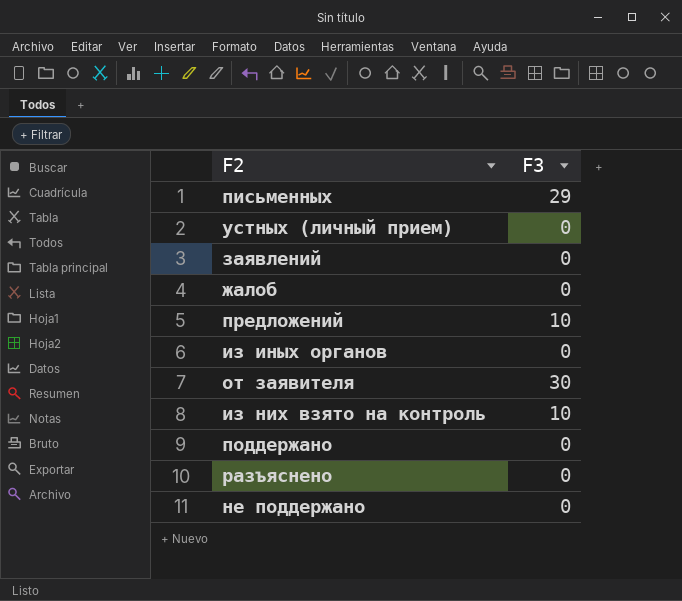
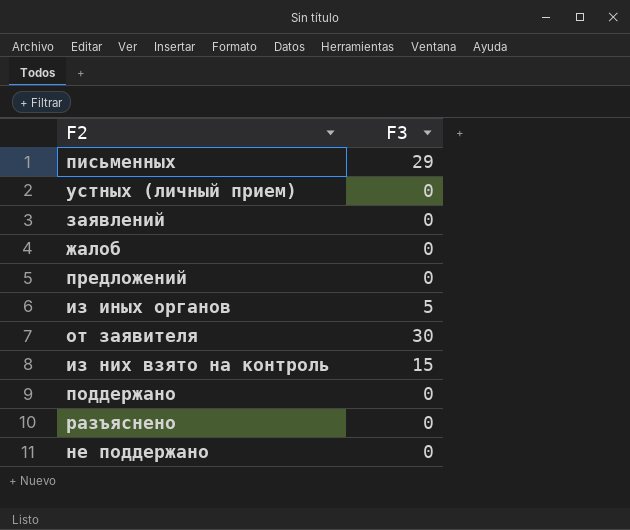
предложений | F3: 10 -> 0
из иных органов | F3: 0 -> 5
из них взято на контроль | F3: 10 -> 15

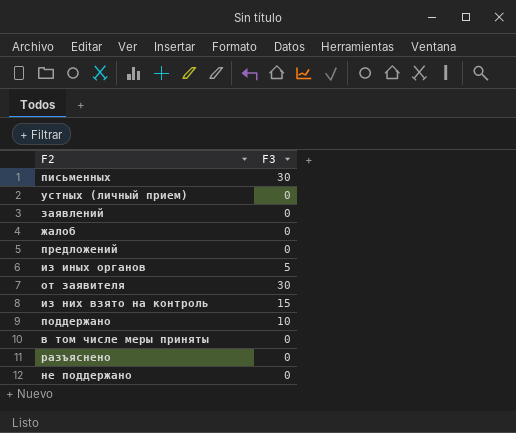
письменных | F3: 29 -> 30
поддержано | F3: 0 -> 10
row в том числе меры приняты: none -> 0

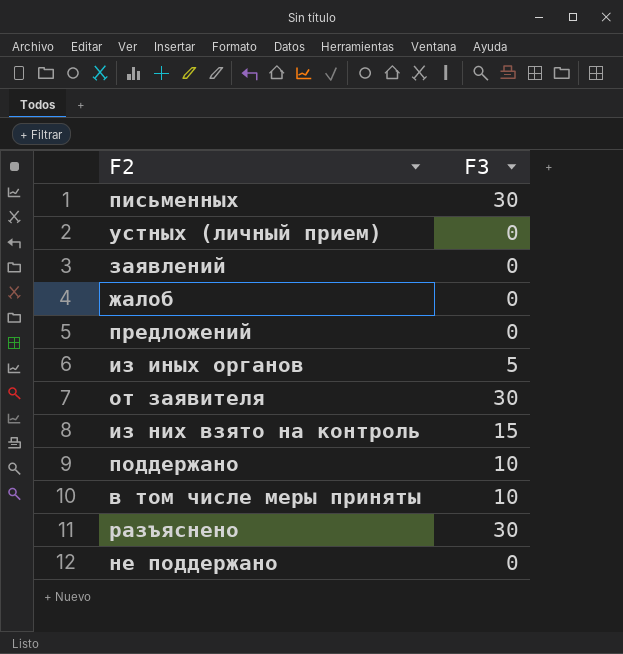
в том числе меры приняты | F3: 0 -> 10
разъяснено | F3: 0 -> 30

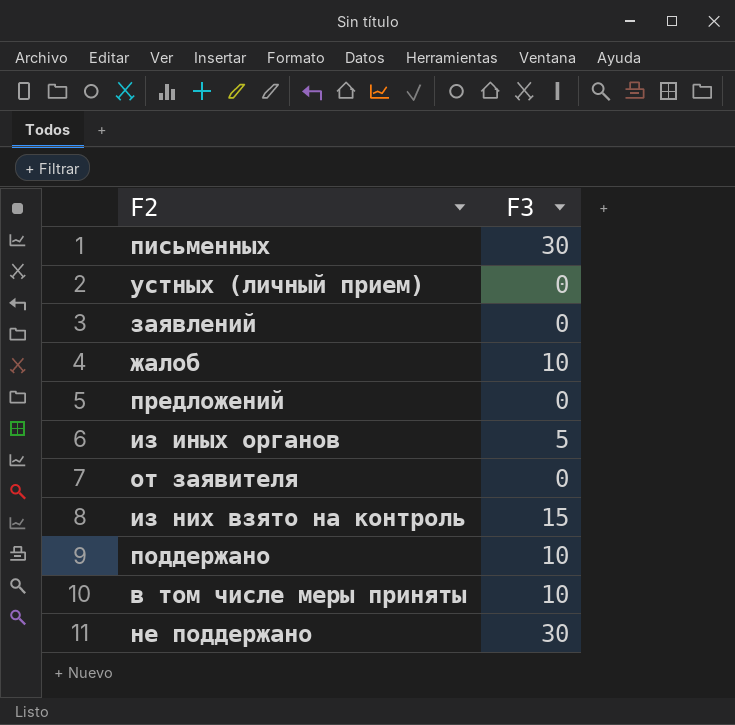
row разъяснено: 30 -> none
жалоб | F3: 0 -> 10
от заявителя | F3: 30 -> 0
не поддержано | F3: 0 -> 30

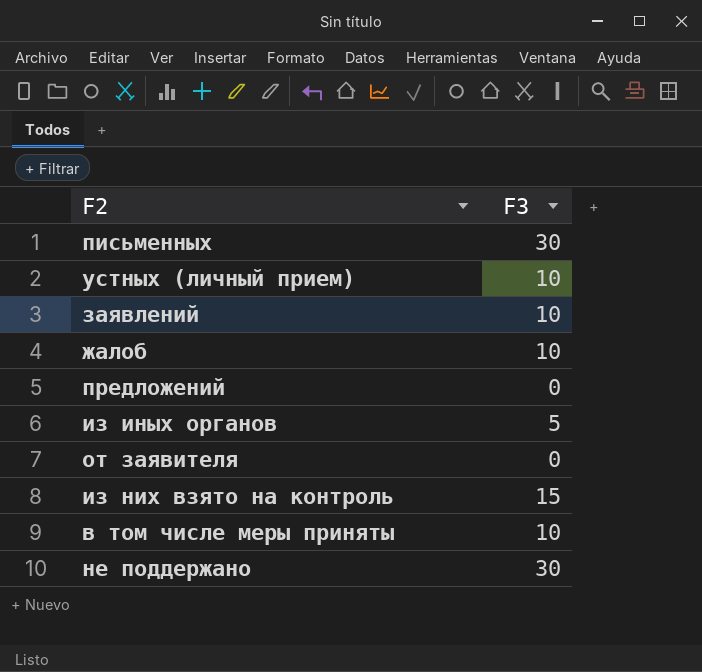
row поддержано: 10 -> none
устных (личный прием) | F3: 0 -> 10
заявлений | F3: 0 -> 10

